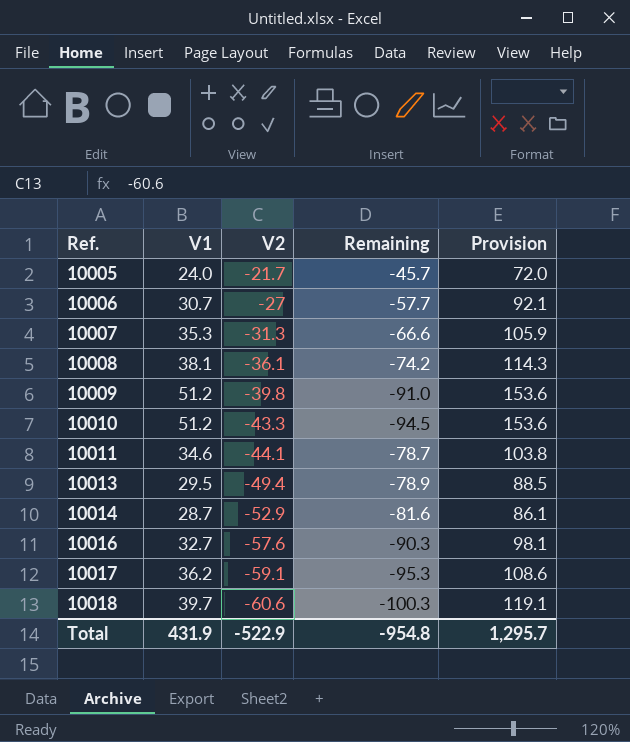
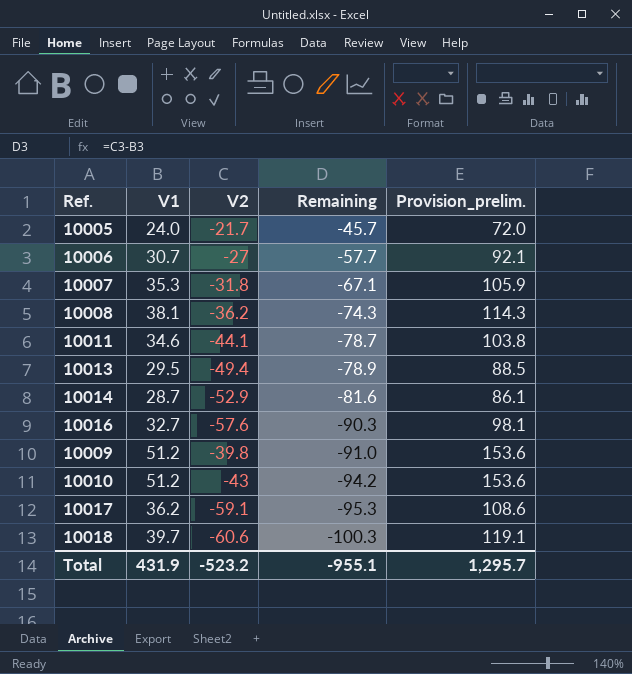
row order: Ref. ascending -> Remaining descending
column name: Provision -> Provision_prelim.
10007 | V2: -31.3 -> -31.8
10007 | Remaining: -66.6 -> -67.1
10008 | V2: -36.1 -> -36.2
10008 | Remaining: -74.2 -> -74.3
10010 | V2: -43.3 -> -43
10010 | Remaining: -94.5 -> -94.2
Total | V2: -522.9 -> -523.2
Total | Remaining: -954.8 -> -955.1

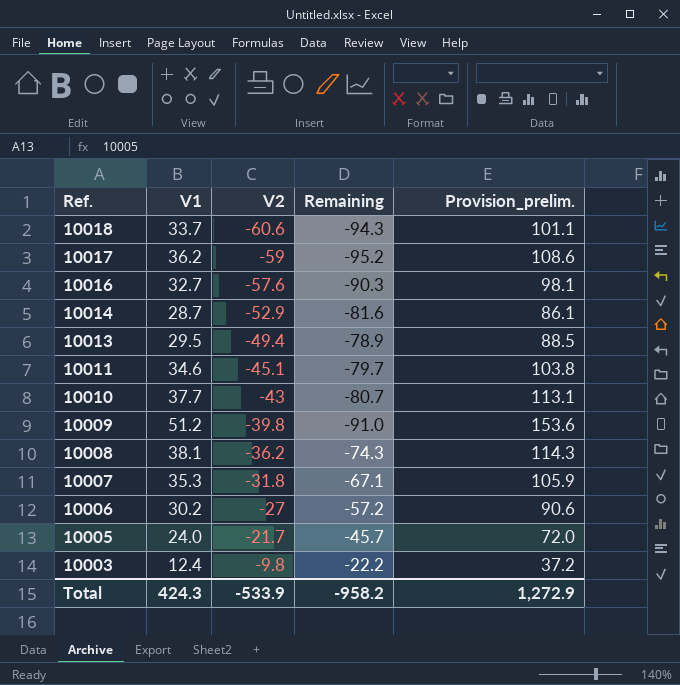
row order: Remaining descending -> Ref. descending
10018 | V1: 39.7 -> 33.7
10018 | Remaining: -100.3 -> -94.3
10018 | Provision_prelim.: 119.1 -> 101.1
10017 | V2: -59.1 -> -59
10017 | Remaining: -95.3 -> -95.2
10011 | V2: -44.1 -> -45.1
10011 | Remaining: -78.7 -> -79.7
10010 | V1: 51.2 -> 37.7
10010 | Remaining: -94.2 -> -80.7
10010 | Provision_prelim.: 153.6 -> 113.1
10006 | V1: 30.7 -> 30.2
10006 | Remaining: -57.7 -> -57.2
10006 | Provision_prelim.: 92.1 -> 90.6
row 10003: none -> 12.4 | -9.8 | -22.2 | 37.2
Total | V1: 431.9 -> 424.3
Total | V2: -523.2 -> -533.9
Total | Remaining: -955.1 -> -958.2
Total | Provision_prelim.: 1,295.7 -> 1,272.9

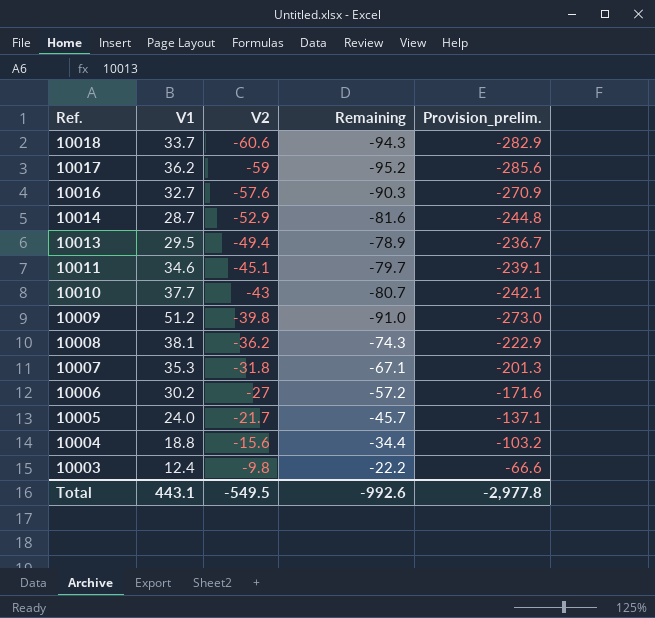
column Provision_prelim. | formula: [V1] * 3 -> [Remaining] * 3
row 10004: none -> 18.8 | -15.6 | -34.4 | -103.2
Total | V1: 424.3 -> 443.1
Total | V2: -533.9 -> -549.5
Total | Remaining: -958.2 -> -992.6
Total | Provision_prelim.: 1,272.9 -> -2,977.8

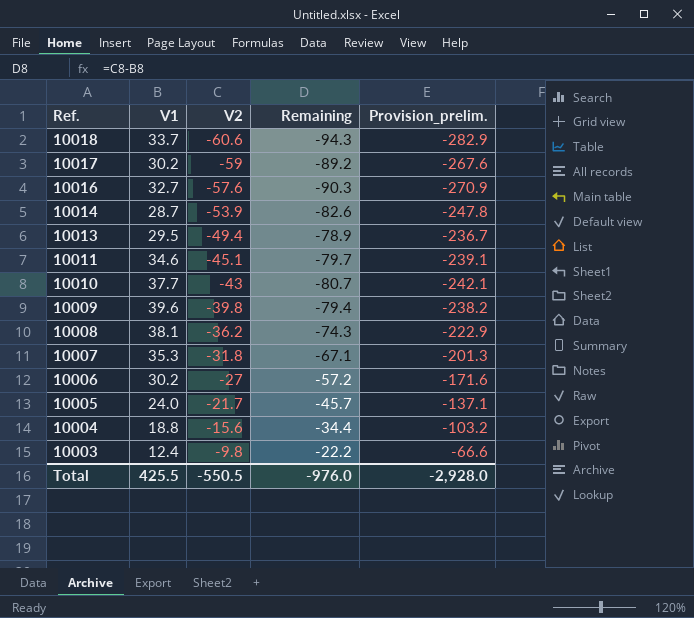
10017 | V1: 36.2 -> 30.2
10017 | Remaining: -95.2 -> -89.2
10017 | Provision_prelim.: -285.6 -> -267.6
10014 | V2: -52.9 -> -53.9
10014 | Remaining: -81.6 -> -82.6
10014 | Provision_prelim.: -244.8 -> -247.8
10009 | V1: 51.2 -> 39.6
10009 | Remaining: -91.0 -> -79.4
10009 | Provision_prelim.: -273.0 -> -238.2
Total | V1: 443.1 -> 425.5
Total | V2: -549.5 -> -550.5
Total | Remaining: -992.6 -> -976.0
Total | Provision_prelim.: -2,977.8 -> -2,928.0

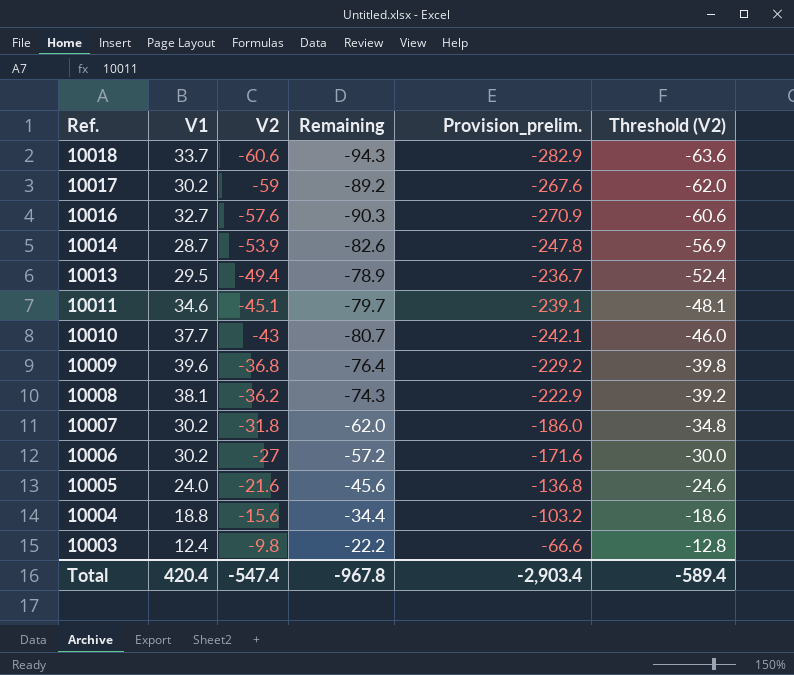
column Threshold (V2) | formula: none -> [V2] - 3
10009 | V2: -39.8 -> -36.8
10009 | Remaining: -79.4 -> -76.4
10009 | Provision_prelim.: -238.2 -> -229.2
10007 | V1: 35.3 -> 30.2
10007 | Remaining: -67.1 -> -62.0
10007 | Provision_prelim.: -201.3 -> -186.0
10005 | V2: -21.7 -> -21.6
10005 | Remaining: -45.7 -> -45.6
10005 | Provision_prelim.: -137.1 -> -136.8
Total | V1: 425.5 -> 420.4
Total | V2: -550.5 -> -547.4
Total | Remaining: -976.0 -> -967.8
Total | Provision_prelim.: -2,928.0 -> -2,903.4

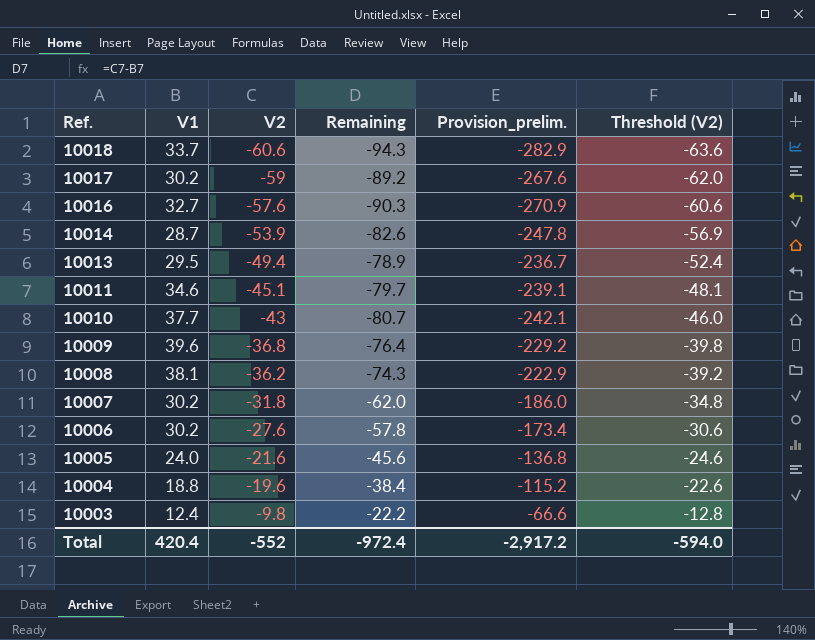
10006 | V2: -27 -> -27.6
10006 | Remaining: -57.2 -> -57.8
10006 | Provision_prelim.: -171.6 -> -173.4
10006 | Threshold (V2): -30.0 -> -30.6
10004 | V2: -15.6 -> -19.6
10004 | Remaining: -34.4 -> -38.4
10004 | Provision_prelim.: -103.2 -> -115.2
10004 | Threshold (V2): -18.6 -> -22.6
Total | V2: -547.4 -> -552
Total | Remaining: -967.8 -> -972.4
Total | Provision_prelim.: -2,903.4 -> -2,917.2
Total | Threshold (V2): -589.4 -> -594.0

